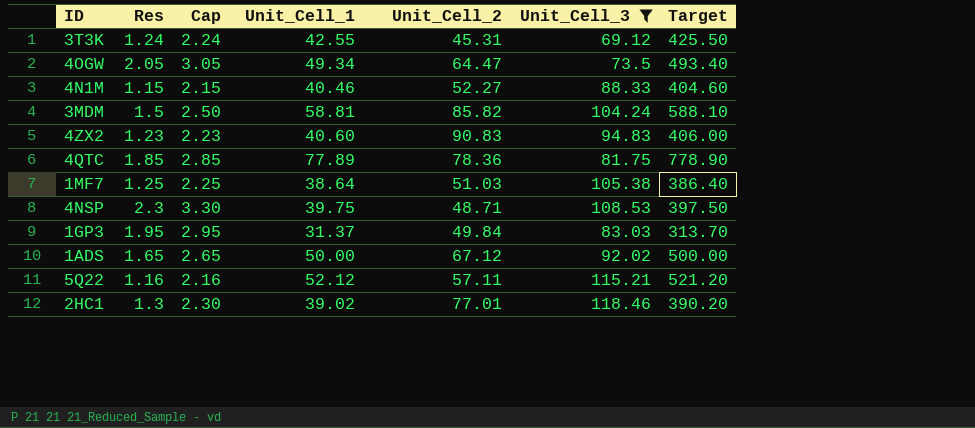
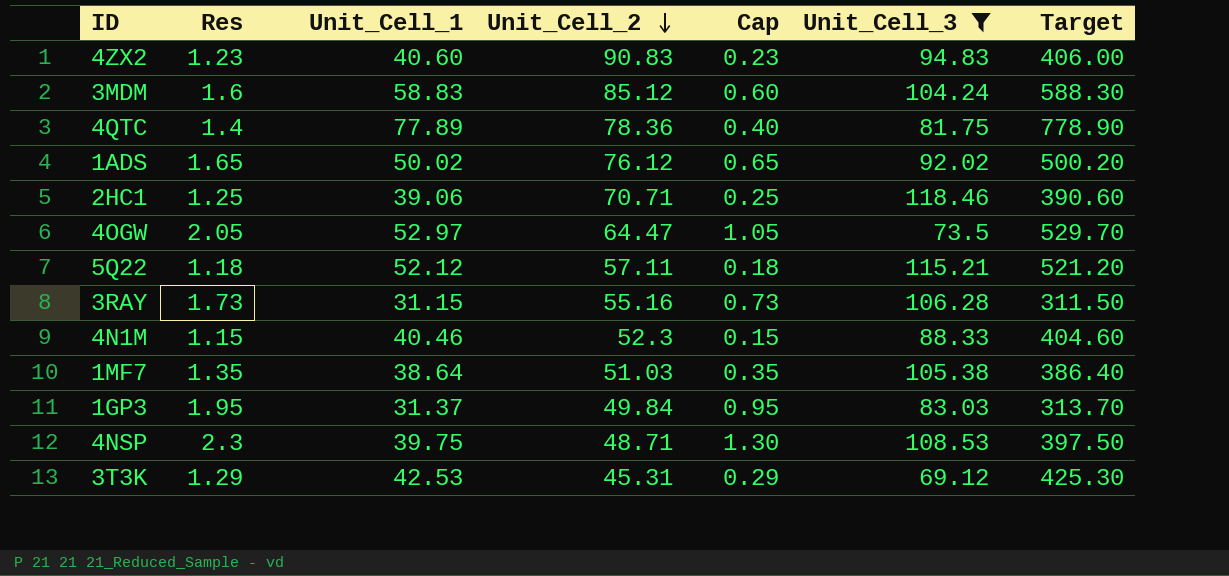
row order: none -> Unit_Cell_2 descending
column Cap | formula: [Res] + 1 -> [Res] - 1
column Cap | position: 3 -> 5
3MDM | Res: 1.5 -> 1.6
3MDM | Unit_Cell_1: 58.81 -> 58.83
3MDM | Unit_Cell_2: 85.82 -> 85.12
3MDM | Target: 588.10 -> 588.30
4QTC | Res: 1.85 -> 1.4
1ADS | Unit_Cell_1: 50.00 -> 50.02
1ADS | Unit_Cell_2: 67.12 -> 76.12
1ADS | Target: 500.00 -> 500.20
2HC1 | Res: 1.3 -> 1.25
2HC1 | Unit_Cell_1: 39.02 -> 39.06
2HC1 | Unit_Cell_2: 77.01 -> 70.71
2HC1 | Target: 390.20 -> 390.60
4OGW | Unit_Cell_1: 49.34 -> 52.97
4OGW | Target: 493.40 -> 529.70
5Q22 | Res: 1.16 -> 1.18
row 3RAY: none -> 1.73 | 31.15 | 55.16 | 0.73 | 106.28 | 311.50
4N1M | Unit_Cell_2: 52.27 -> 52.3
1MF7 | Res: 1.25 -> 1.35
3T3K | Res: 1.24 -> 1.29
3T3K | Unit_Cell_1: 42.55 -> 42.53
3T3K | Target: 425.50 -> 425.30

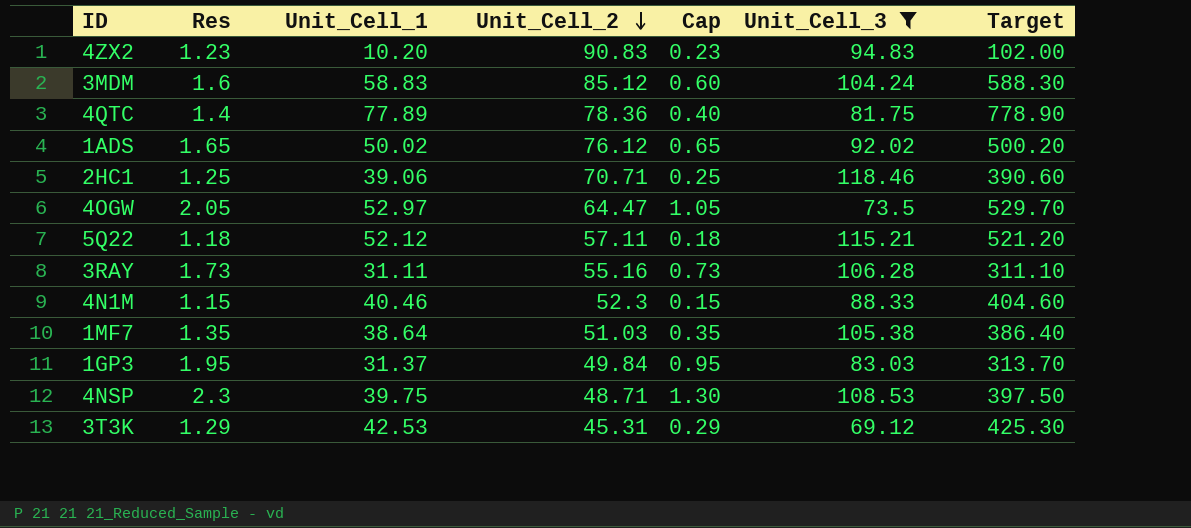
4ZX2 | Unit_Cell_1: 40.60 -> 10.20
4ZX2 | Target: 406.00 -> 102.00
3RAY | Unit_Cell_1: 31.15 -> 31.11
3RAY | Target: 311.50 -> 311.10

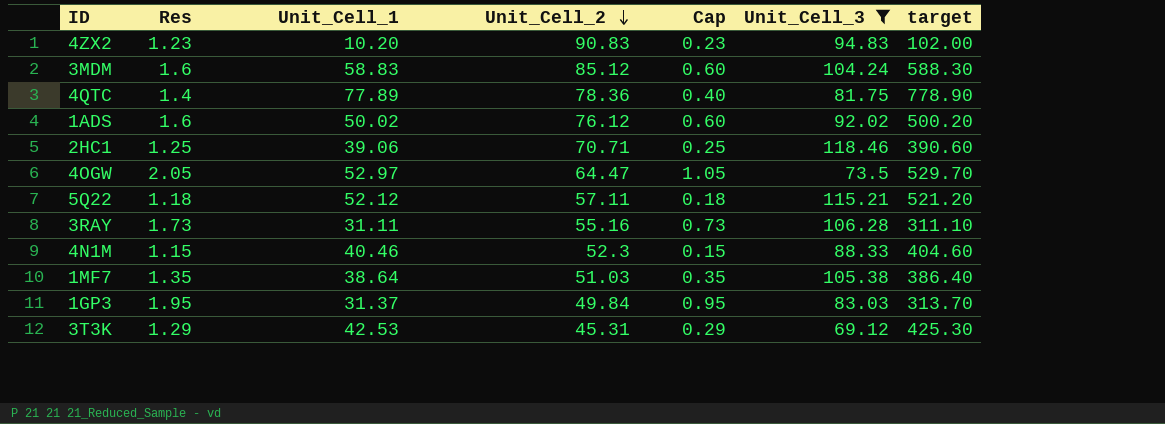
column name: Target -> target
row 4NSP: 2.3 | 39.75 | 48.71 | 1.30 | 108.53 | 397.50 -> none
1ADS | Res: 1.65 -> 1.6
1ADS | Cap: 0.65 -> 0.60

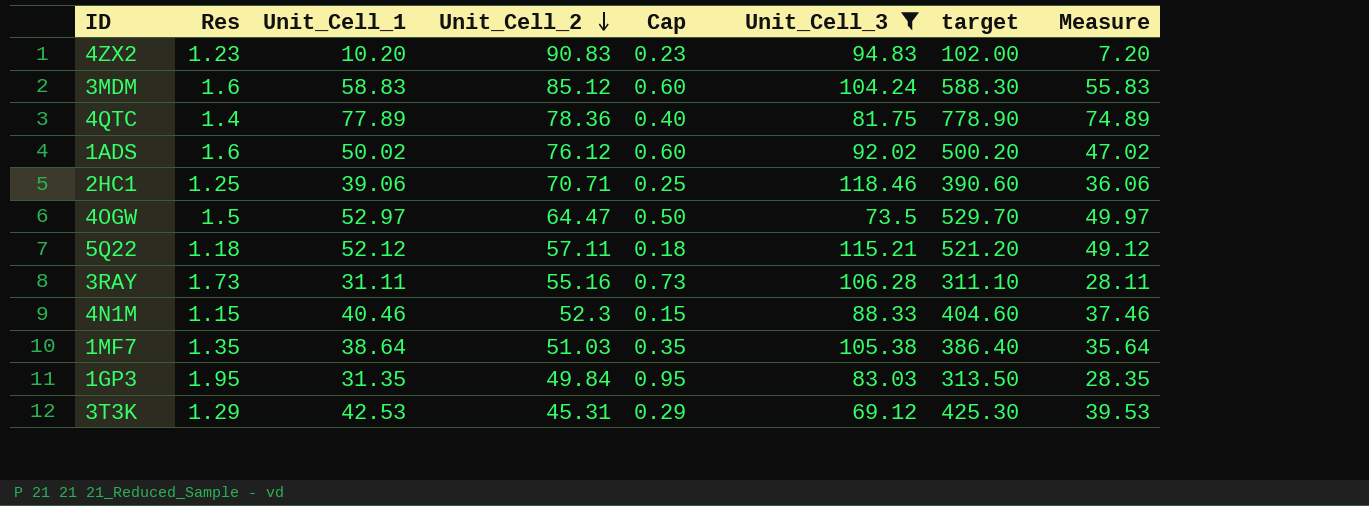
column Measure | formula: none -> [Unit_Cell_1] - 3
4OGW | Res: 2.05 -> 1.5
4OGW | Cap: 1.05 -> 0.50
1GP3 | Unit_Cell_1: 31.37 -> 31.35
1GP3 | target: 313.70 -> 313.50

